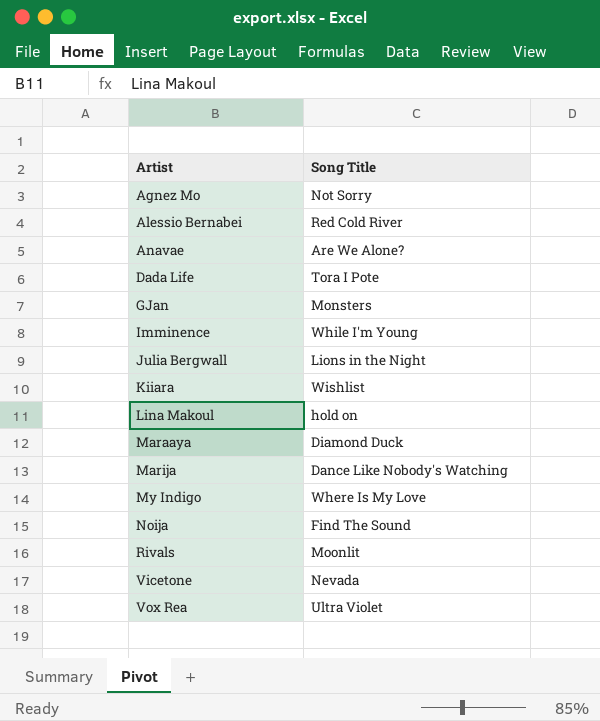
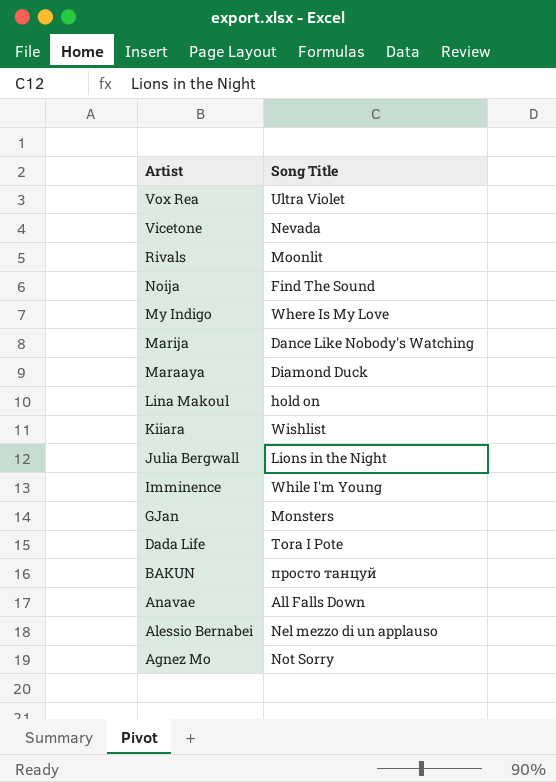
row order: Artist ascending -> Artist descending
row BAKUN: none -> просто танцуй
Anavae | Song Title: Are We Alone? -> All Falls Down
Alessio Bernabei | Song Title: Red Cold River -> Nel mezzo di un applauso

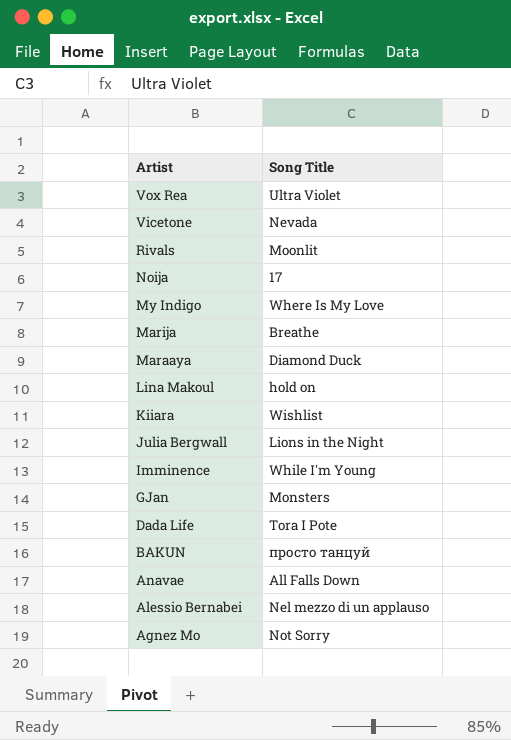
Noija | Song Title: Find The Sound -> 17
Marija | Song Title: Dance Like Nobody's Watching -> Breathe

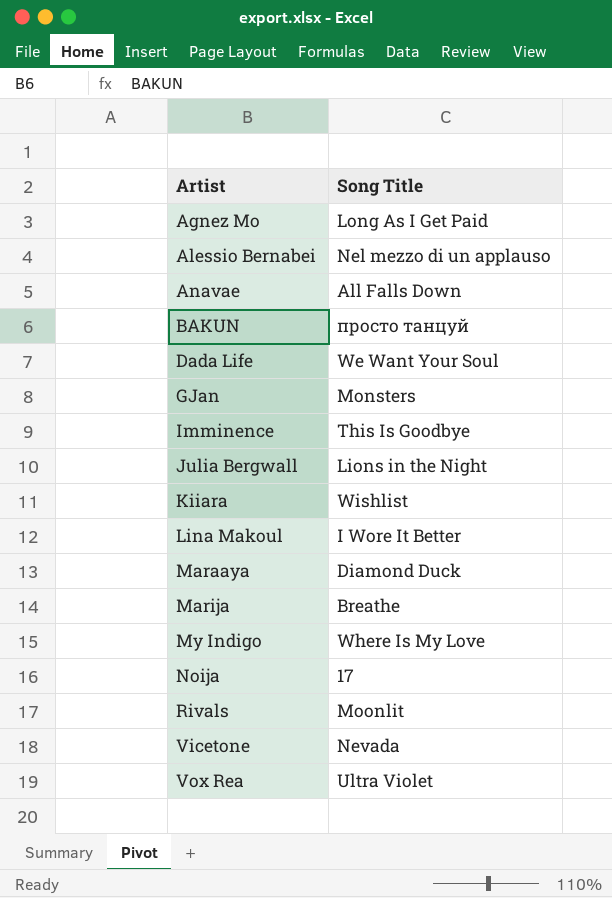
row order: Artist descending -> Artist ascending
Agnez Mo | Song Title: Not Sorry -> Long As I Get Paid
Dada Life | Song Title: Tora I Pote -> We Want Your Soul
Imminence | Song Title: While I'm Young -> This Is Goodbye
Lina Makoul | Song Title: hold on -> I Wore It Better

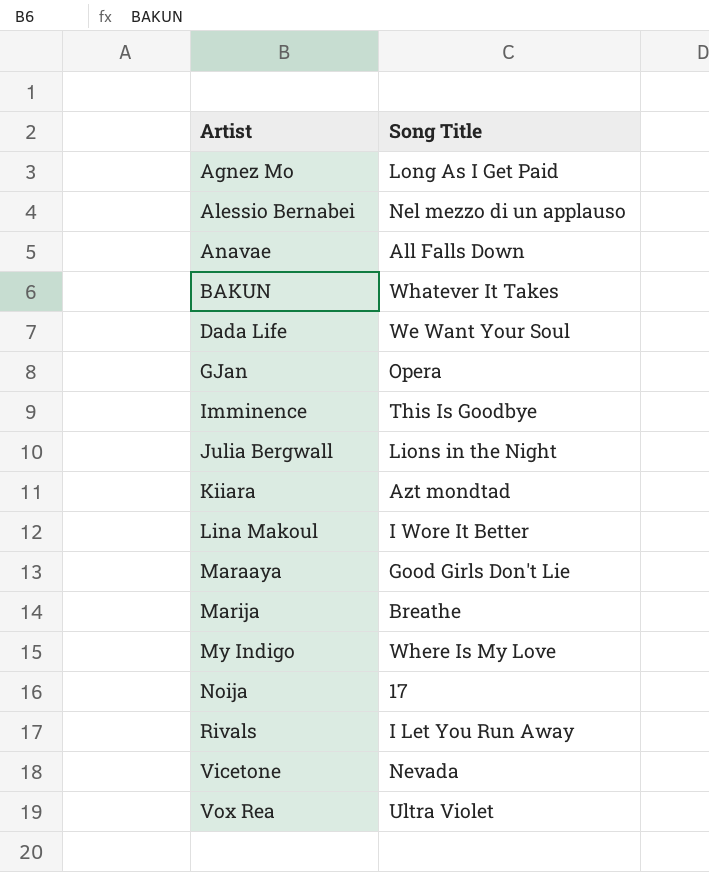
BAKUN | Song Title: просто танцуй -> Whatever It Takes
GJan | Song Title: Monsters -> Opera
Kiiara | Song Title: Wishlist -> Azt mondtad
Maraaya | Song Title: Diamond Duck -> Good Girls Don't Lie
Rivals | Song Title: Moonlit -> I Let You Run Away

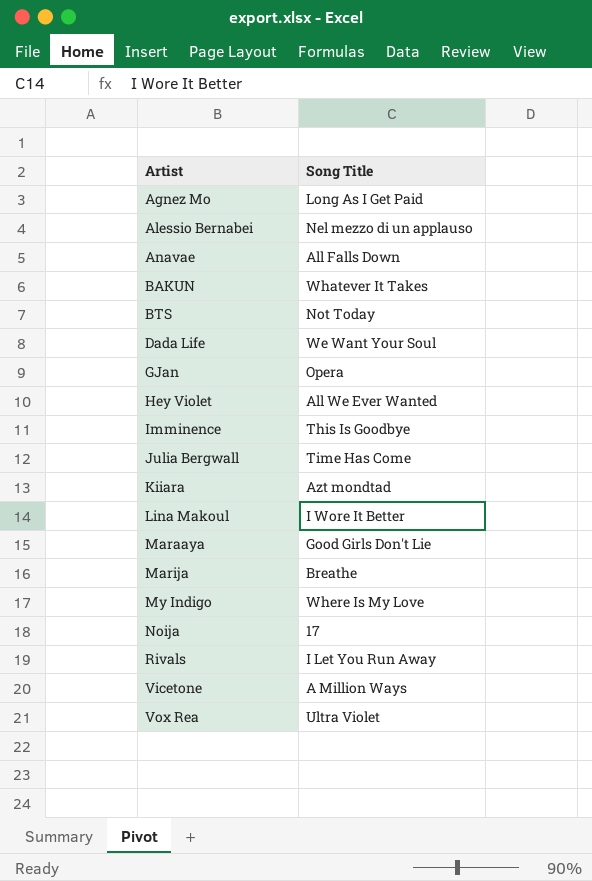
row BTS: none -> Not Today
row Hey Violet: none -> All We Ever Wanted
Julia Bergwall | Song Title: Lions in the Night -> Time Has Come
Vicetone | Song Title: Nevada -> A Million Ways

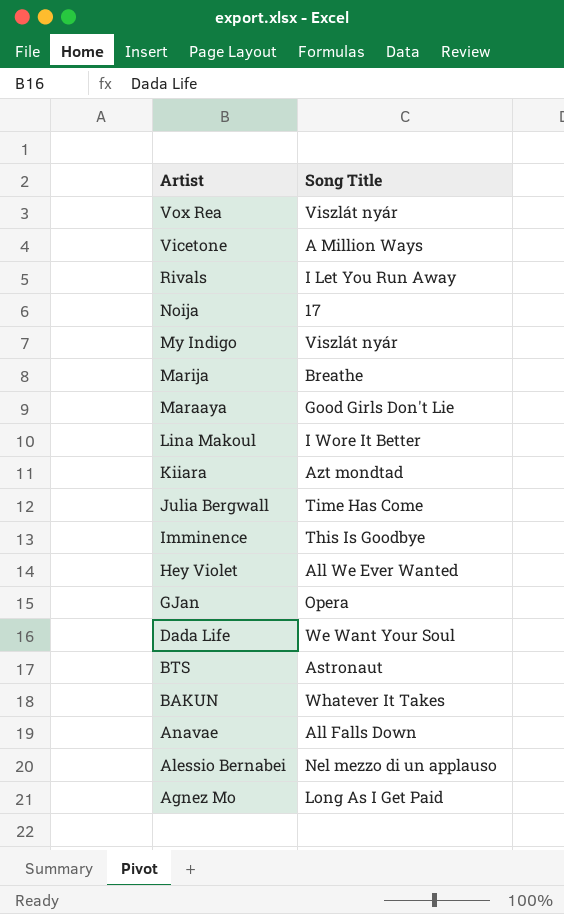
row order: Artist ascending -> Artist descending
Vox Rea | Song Title: Ultra Violet -> Viszlát nyár
My Indigo | Song Title: Where Is My Love -> Viszlát nyár
BTS | Song Title: Not Today -> Astronaut

